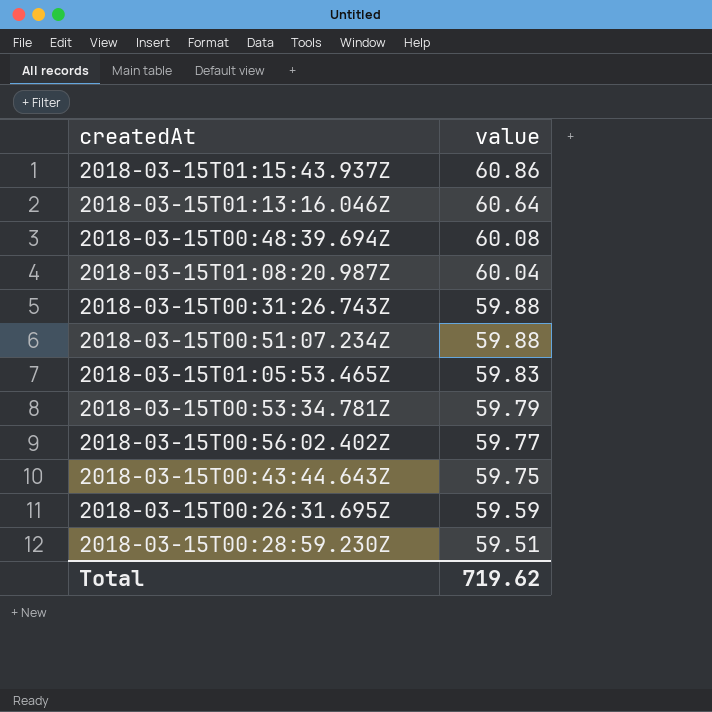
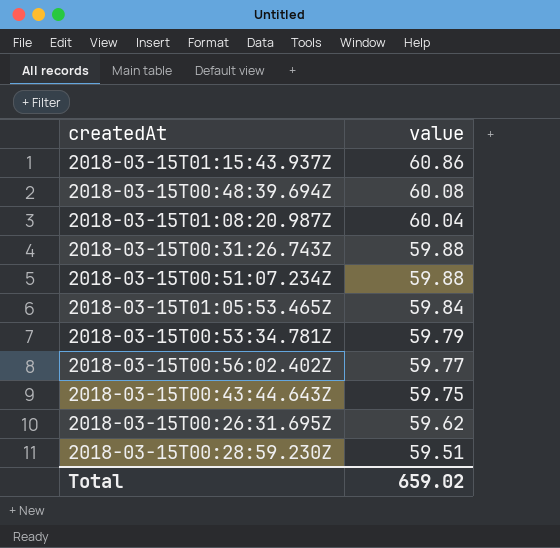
row 2018-03-15T01:13:16.046Z: 60.64 -> none
2018-03-15T01:05:53.465Z | value: 59.83 -> 59.84
2018-03-15T00:26:31.695Z | value: 59.59 -> 59.62
Total | value: 719.62 -> 659.02

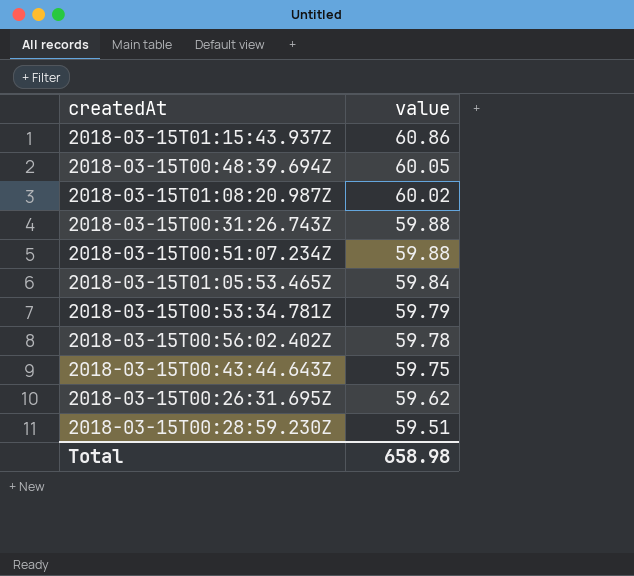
2018-03-15T00:48:39.694Z | value: 60.08 -> 60.05
2018-03-15T01:08:20.987Z | value: 60.04 -> 60.02
2018-03-15T00:56:02.402Z | value: 59.77 -> 59.78
Total | value: 659.02 -> 658.98

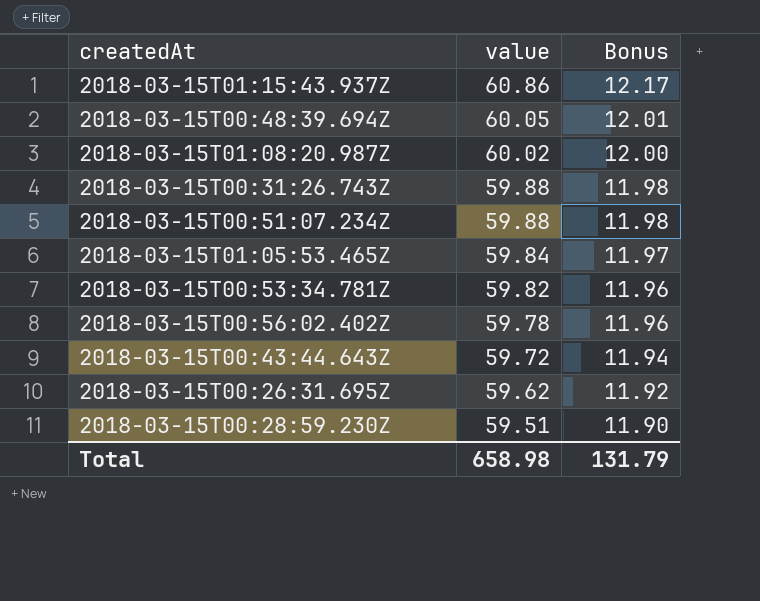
column Bonus | formula: none -> [value] * 0.2
2018-03-15T00:53:34.781Z | value: 59.79 -> 59.82
2018-03-15T00:43:44.643Z | value: 59.75 -> 59.72

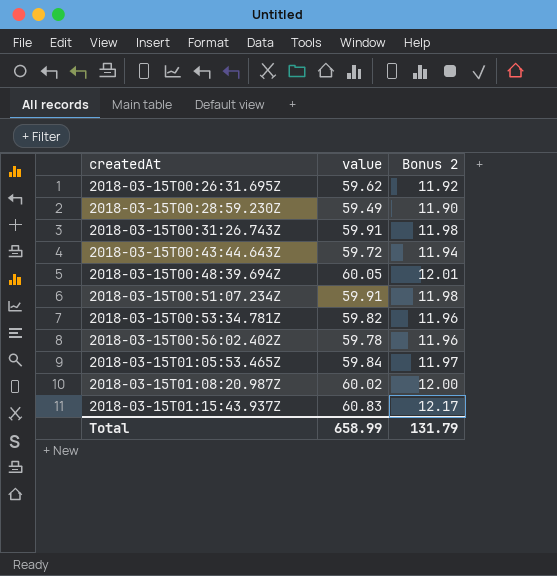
row order: value descending -> createdAt ascending
column name: Bonus -> Bonus 2
2018-03-15T00:28:59.230Z | value: 59.51 -> 59.49
2018-03-15T00:31:26.743Z | value: 59.88 -> 59.91
2018-03-15T00:51:07.234Z | value: 59.88 -> 59.91
2018-03-15T01:15:43.937Z | value: 60.86 -> 60.83
Total | value: 658.98 -> 658.99

